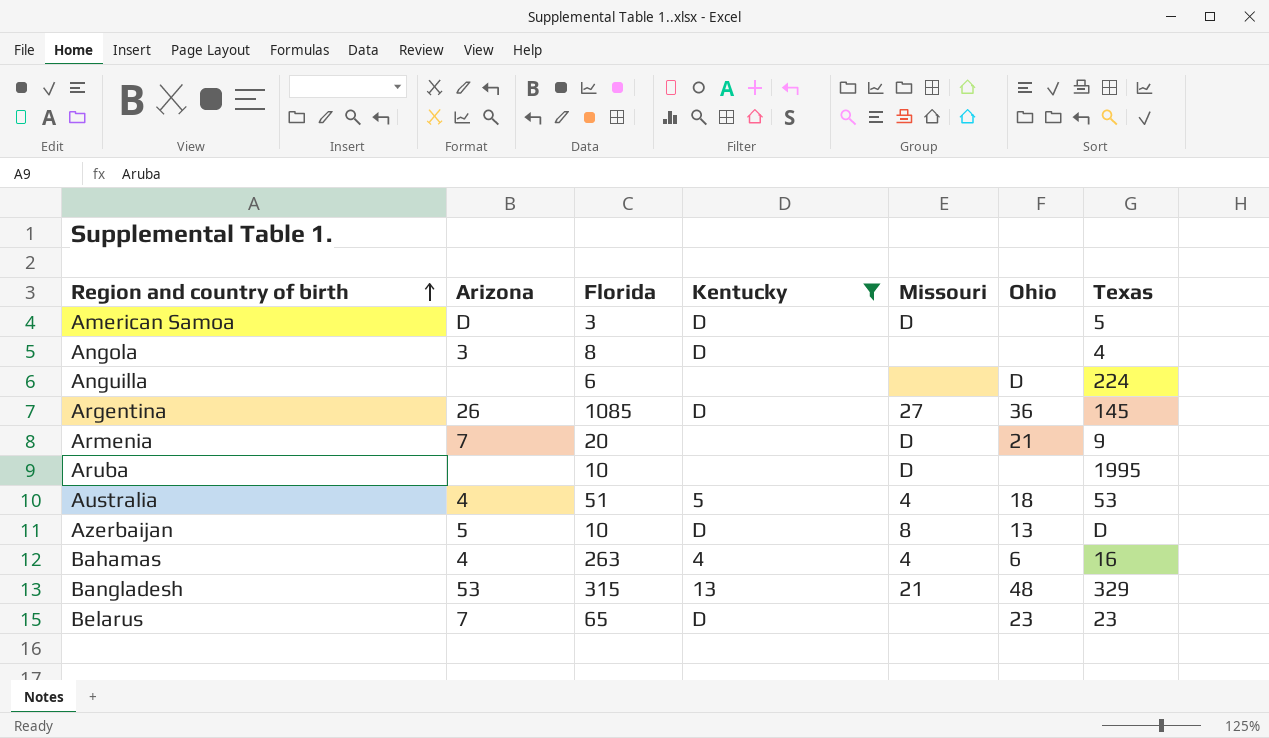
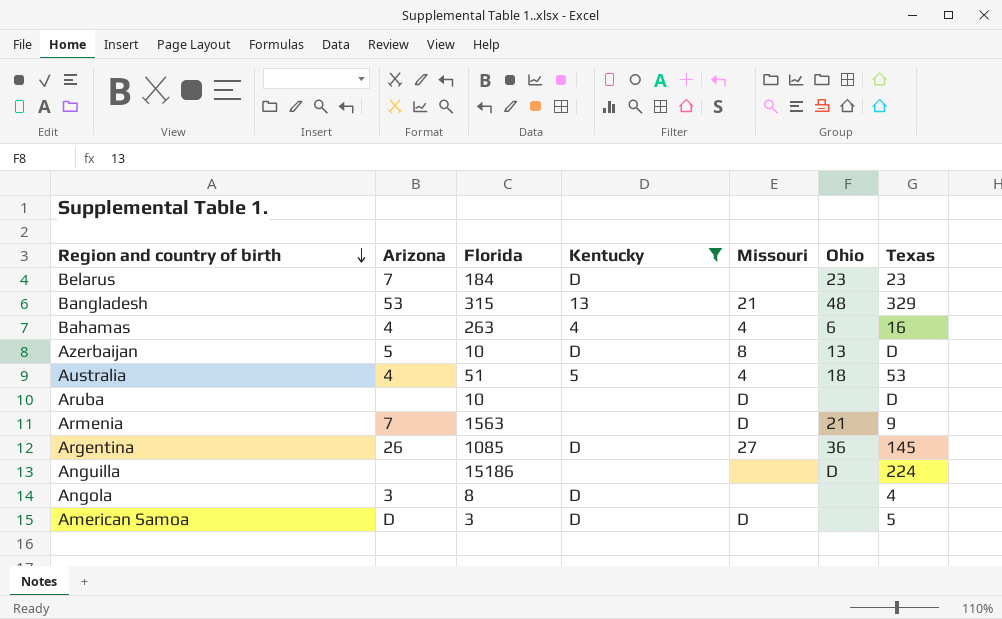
row order: Region and country of birth ascending -> Region and country of birth descending
Belarus | Florida: 65 -> 184
Aruba | Texas: 1995 -> D
Armenia | Florida: 20 -> 1563
Anguilla | Florida: 6 -> 15186

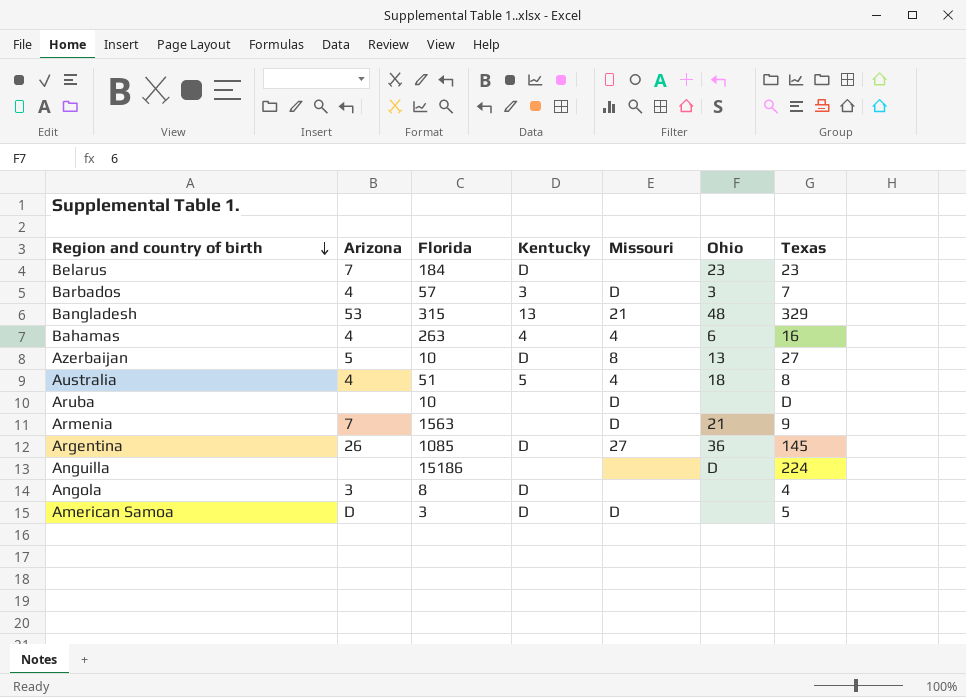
filter: Kentucky != 3 -> none
Azerbaijan | Texas: D -> 27
Australia | Texas: 53 -> 8

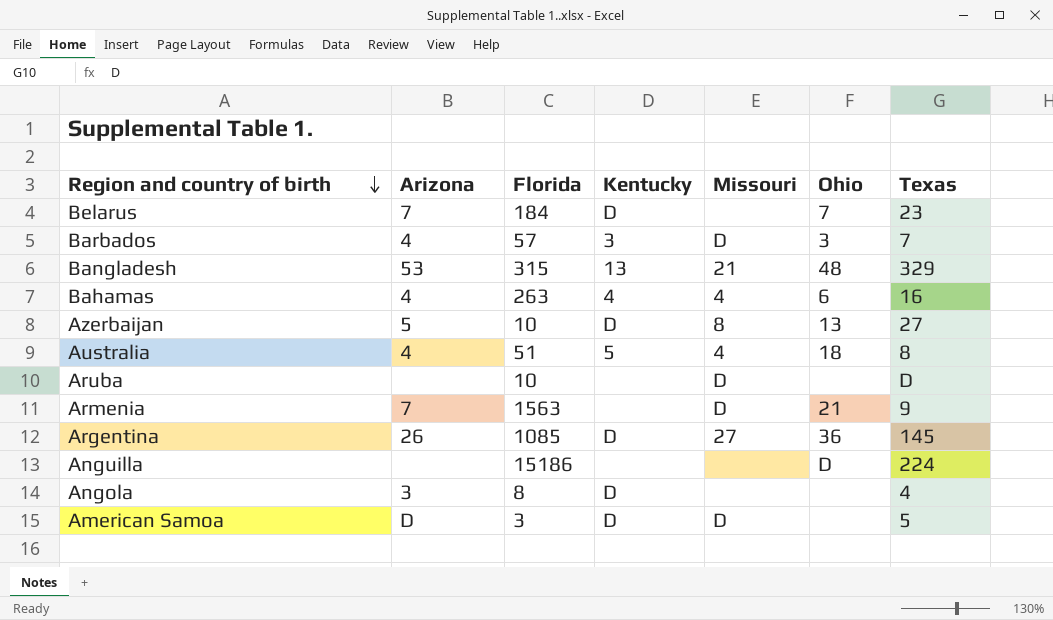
Belarus | Ohio: 23 -> 7

